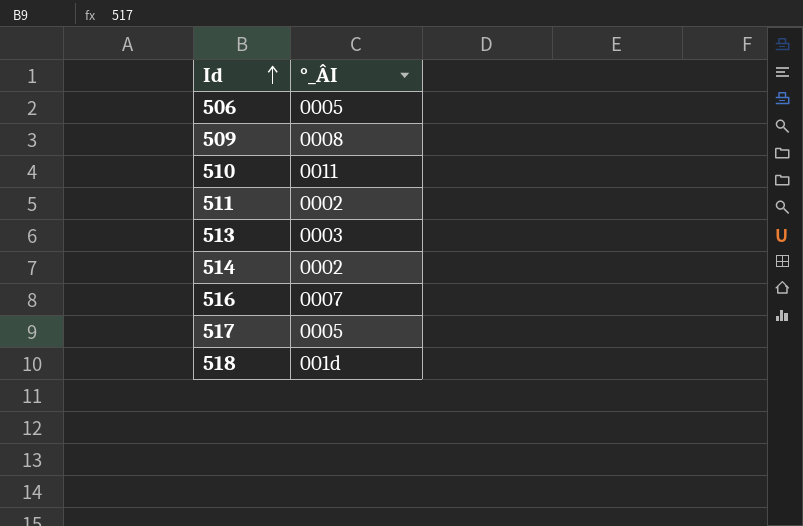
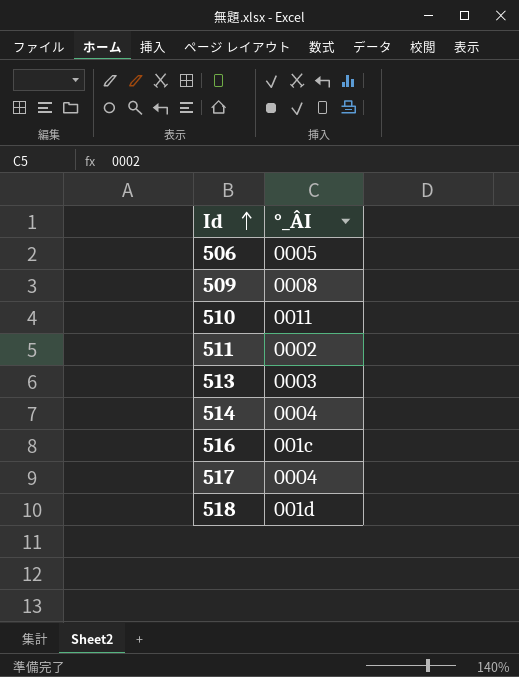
514 | °_ÂI: 0002 -> 0004
516 | °_ÂI: 0007 -> 001c
517 | °_ÂI: 0005 -> 0004

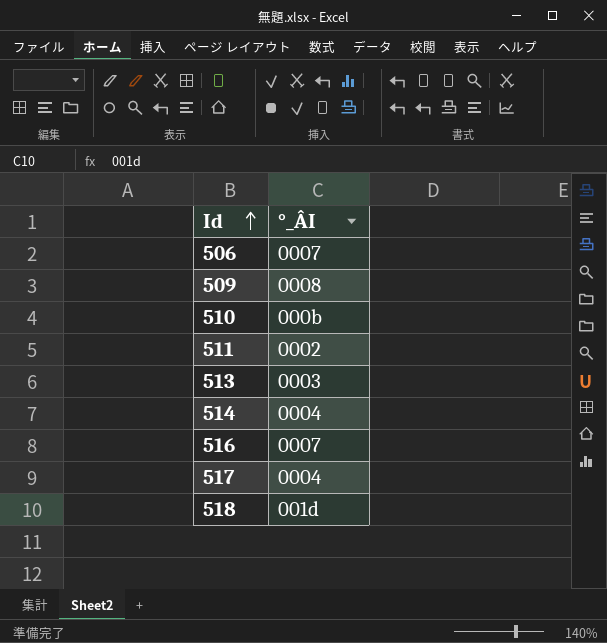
506 | °_ÂI: 0005 -> 0007
510 | °_ÂI: 0011 -> 000b
516 | °_ÂI: 001c -> 0007

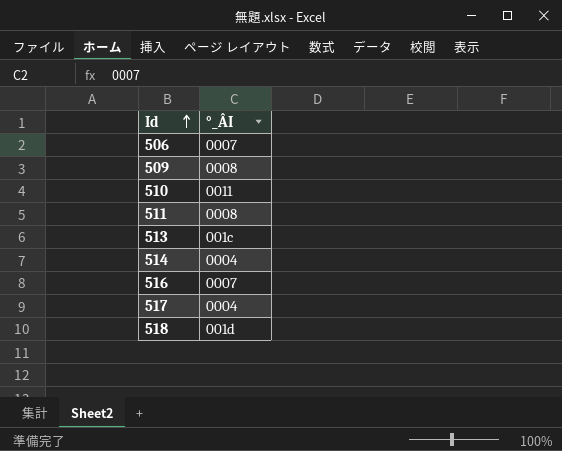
510 | °_ÂI: 000b -> 0011
511 | °_ÂI: 0002 -> 0008
513 | °_ÂI: 0003 -> 001c

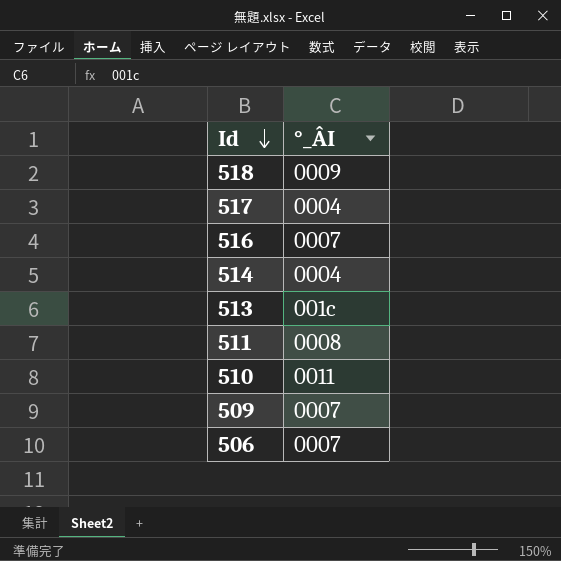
row order: Id ascending -> Id descending
518 | °_ÂI: 001d -> 0009
509 | °_ÂI: 0008 -> 0007

